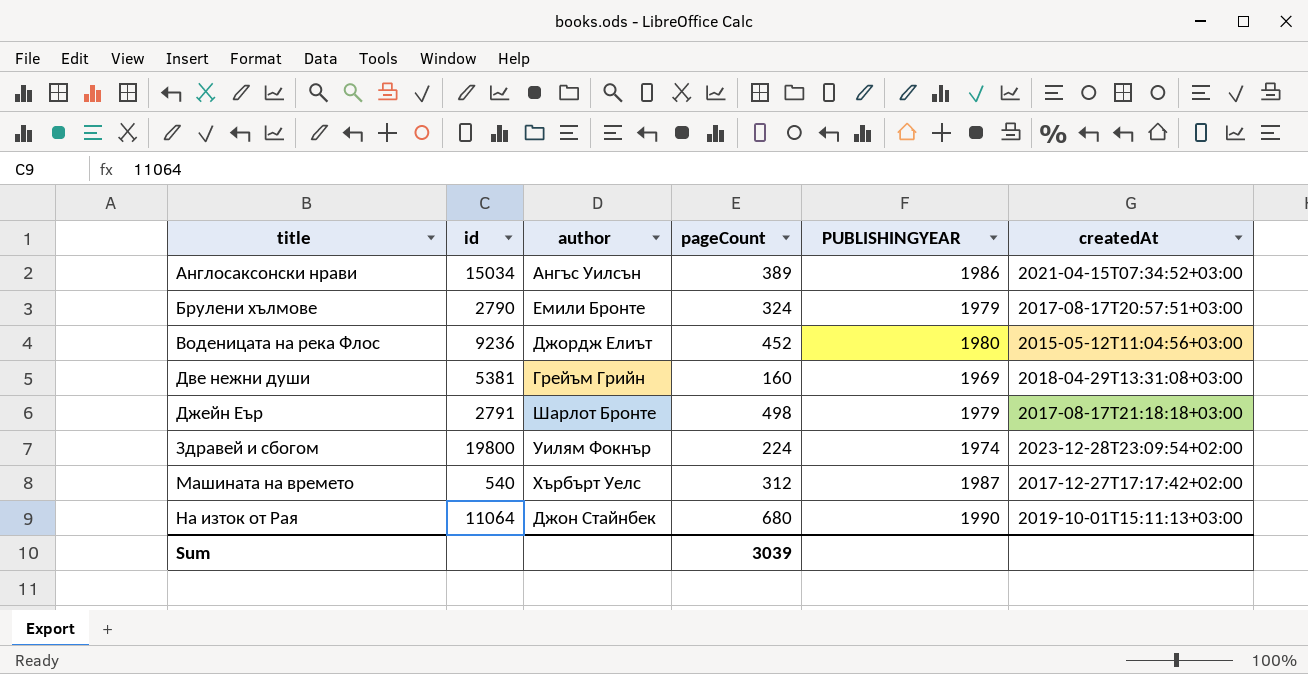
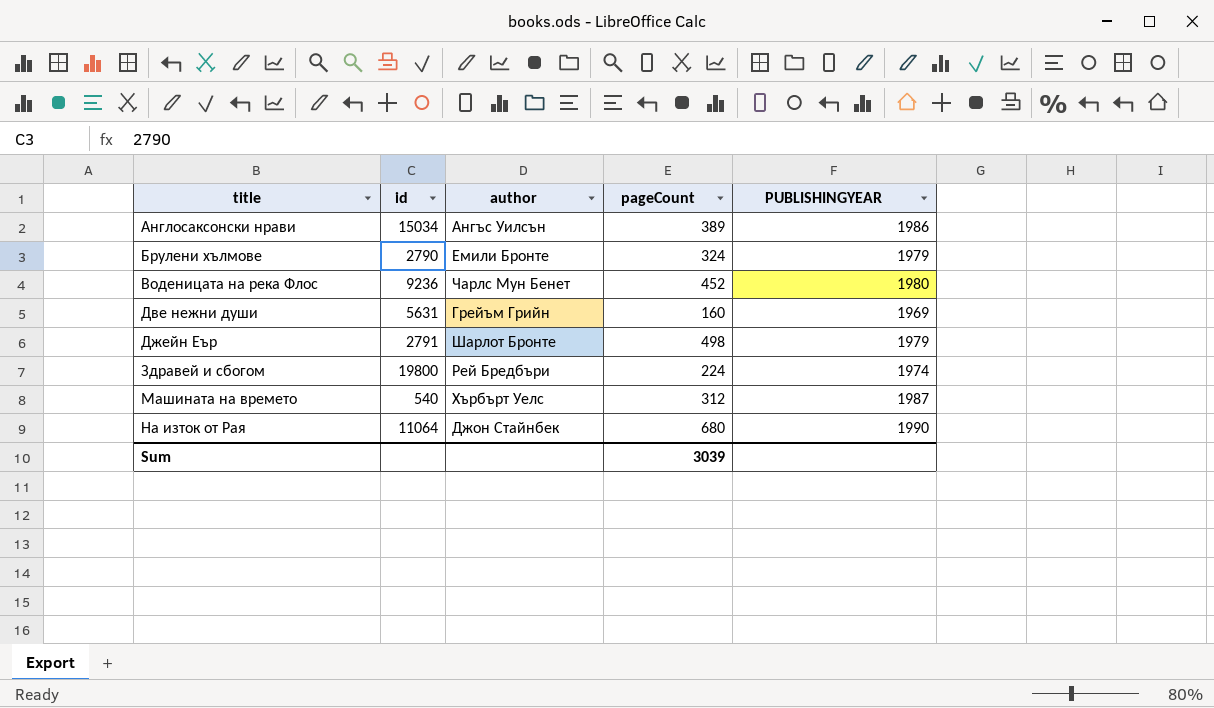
column createdAt | position: 6 -> none
Воденицата на река Флос | author: Джордж Елиът -> Чарлс Мун Бенет
Две нежни души | id: 5381 -> 5631
Здравей и сбогом | author: Уилям Фокнър -> Рей Бредбъри

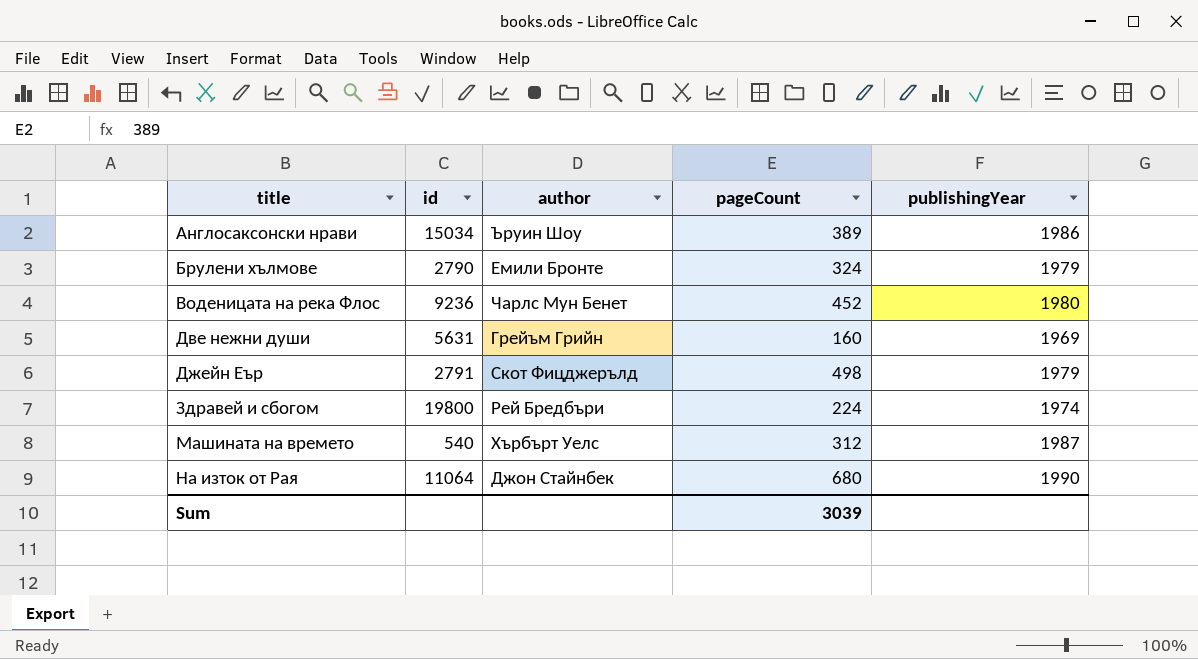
column name: PUBLISHINGYEAR -> publishingYear
Англосаксонски нрави | author: Ангъс Уилсън -> Ъруин Шоу
Джейн Еър | author: Шарлот Бронте -> Скот Фицджерълд

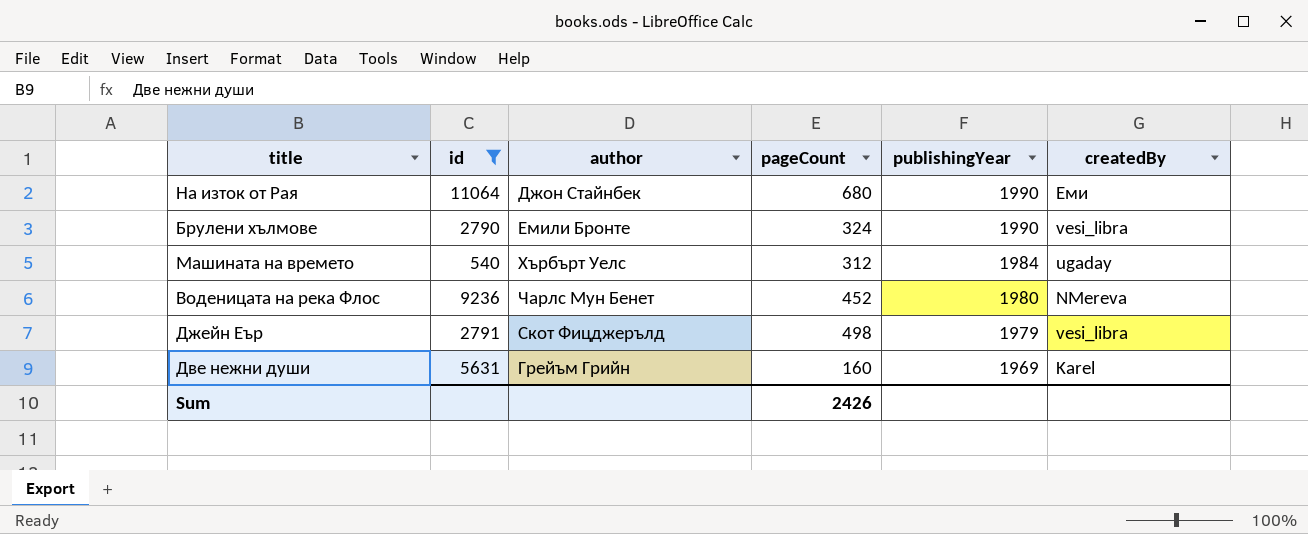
filter: none -> id <= 11064
row order: title ascending -> publishingYear descending
column createdBy | position: none -> 6
Брулени хълмове | publishingYear: 1979 -> 1990
Машината на времето | publishingYear: 1987 -> 1984
Sum | pageCount: 3039 -> 2426

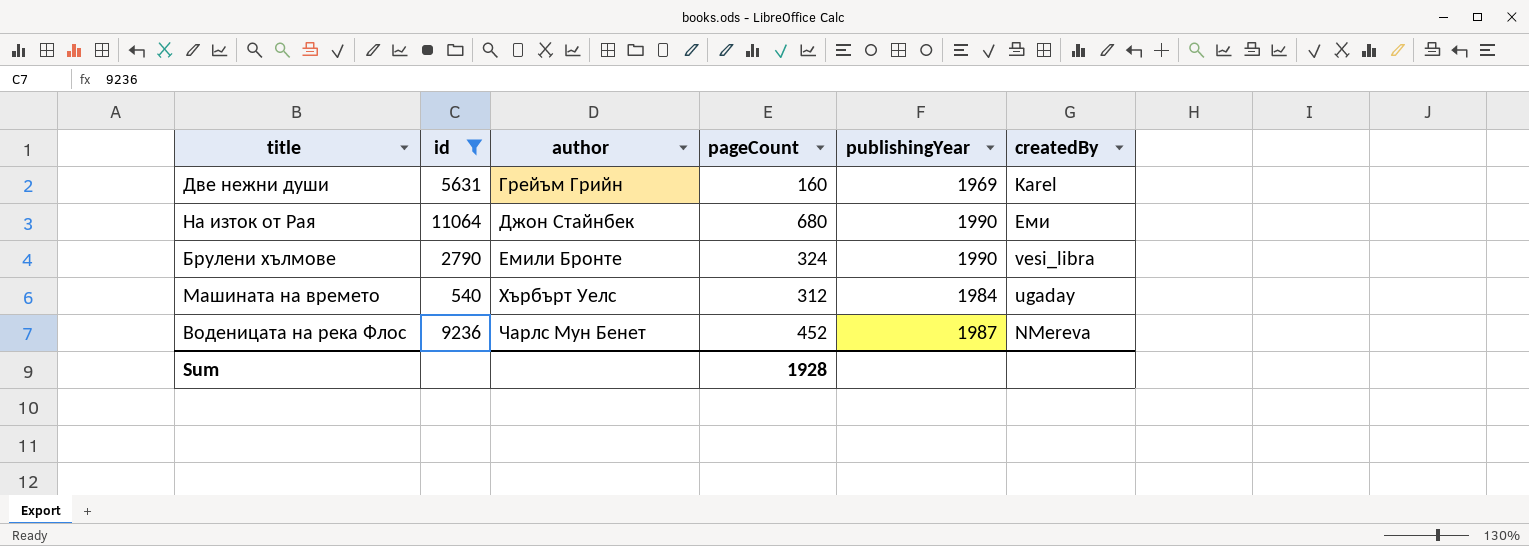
row order: publishingYear descending -> author ascending
row Джейн Еър: 2791 | Скот Фицджерълд | 498 | 1979 | vesi_libra -> none
Воденицата на река Флос | publishingYear: 1980 -> 1987
Sum | pageCount: 2426 -> 1928

